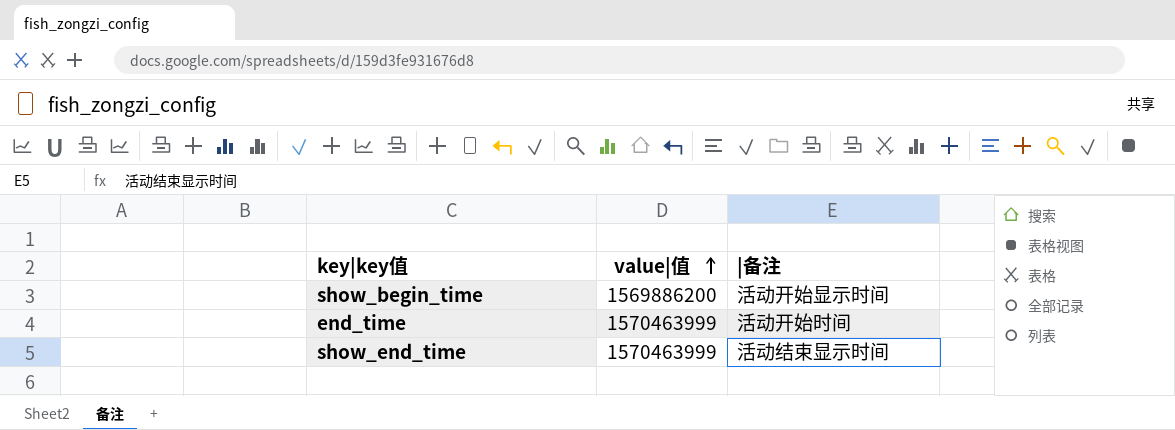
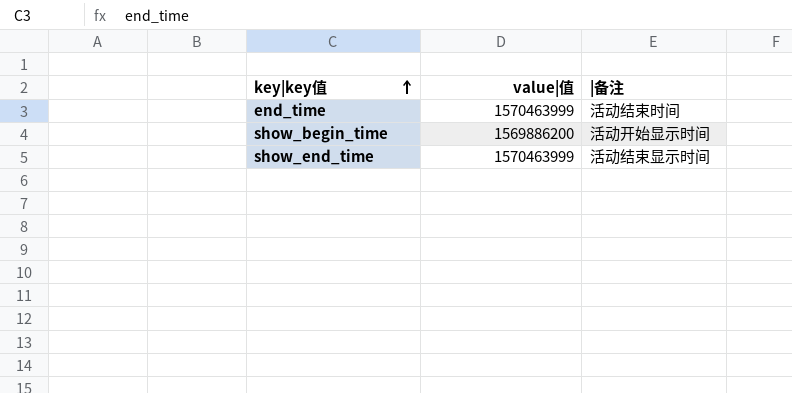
row order: value|值 ascending -> key|key值 ascending
end_time | |备注: 活动开始时间 -> 活动结束时间

